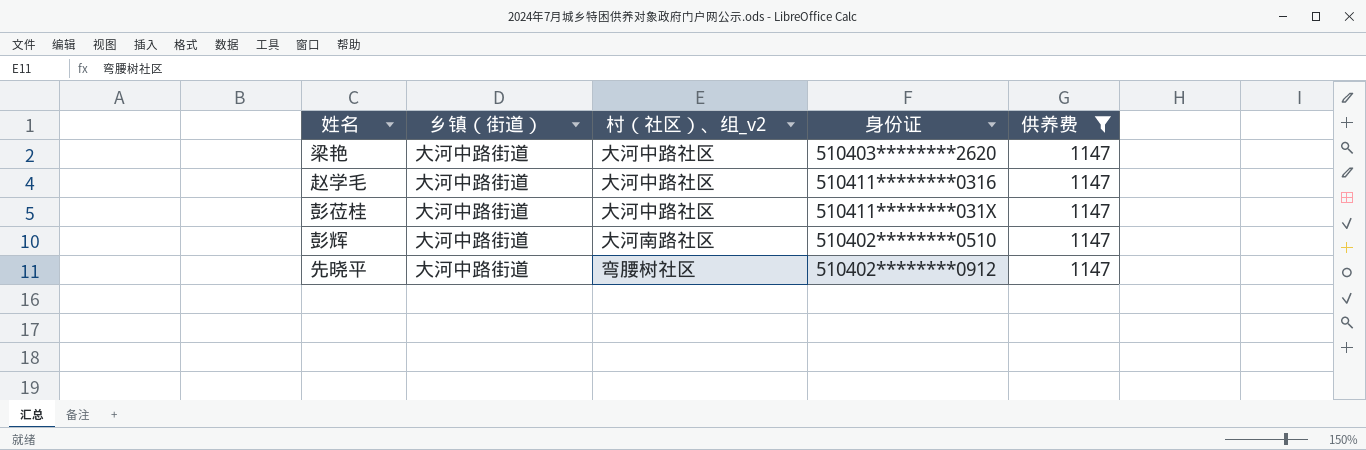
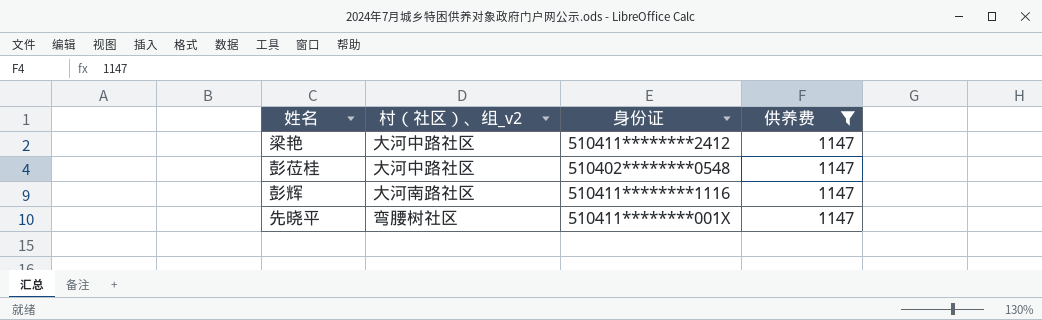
column 乡镇（街道） | position: 2 -> none
row 赵学毛: 大河中路街道 | 大河中路社区 | 510411********0316 | 1147 -> none
梁艳 | 身份证: 510403********2620 -> 510411********2412
彭莅桂 | 身份证: 510411********031X -> 510402********0548
彭辉 | 身份证: 510402********0510 -> 510411********1116
先晓平 | 身份证: 510402********0912 -> 510411********001X

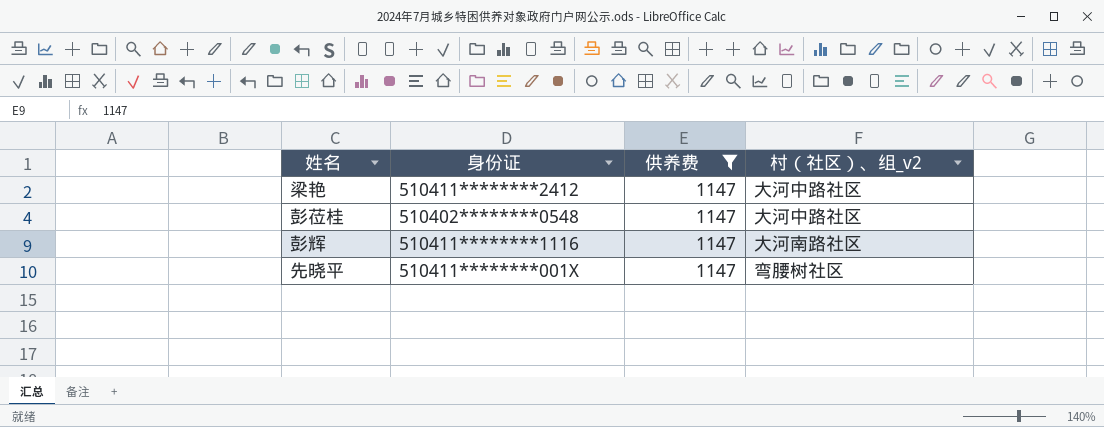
column 村（社区）、组_v2 | position: 2 -> 4

